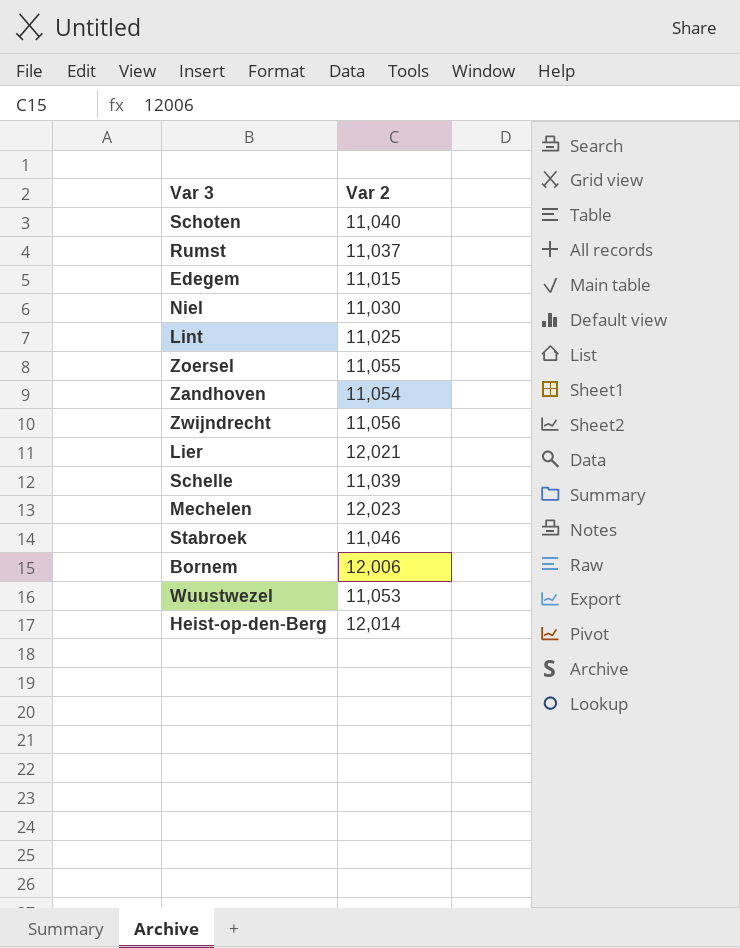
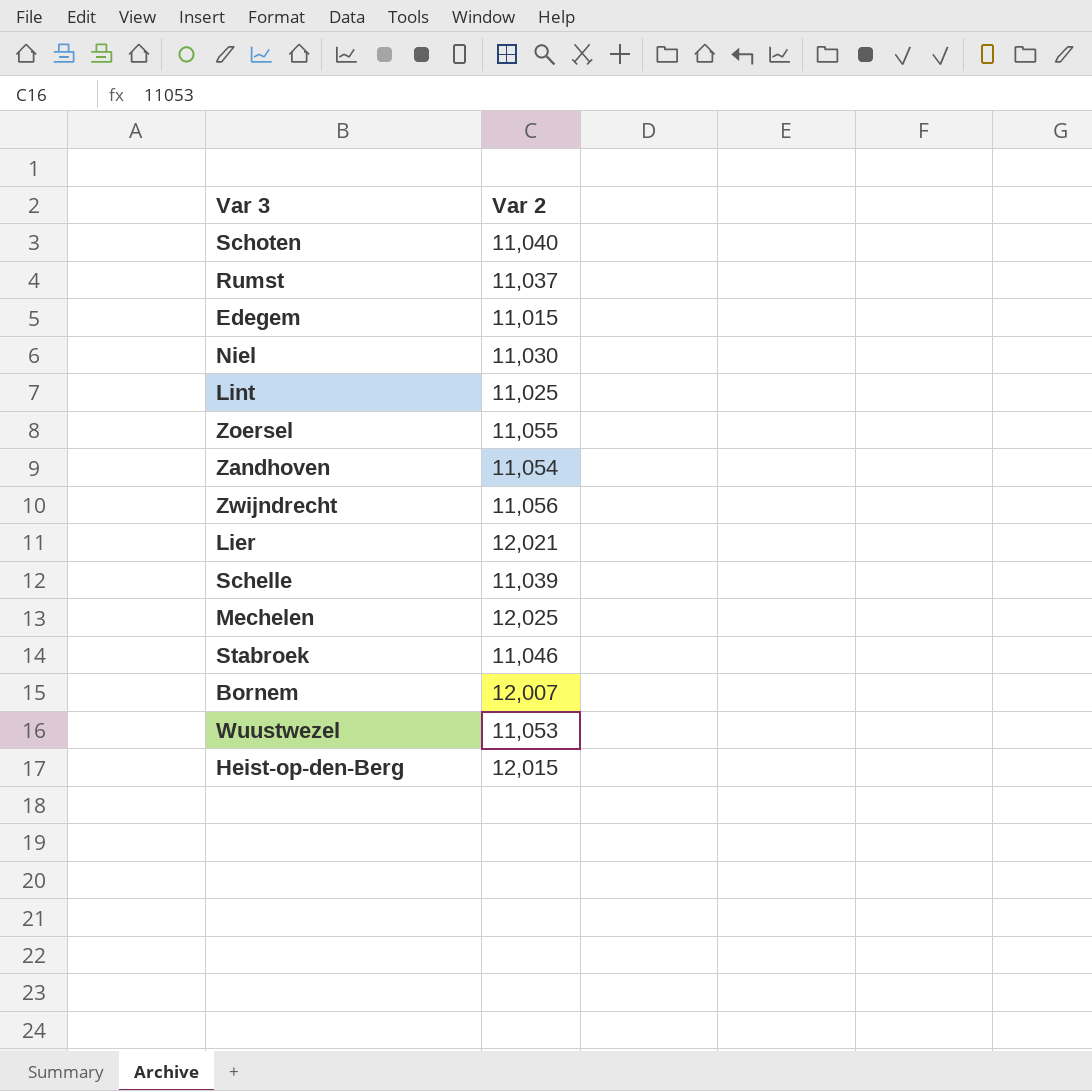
Mechelen | Var 2: 12,023 -> 12,025
Bornem | Var 2: 12,006 -> 12,007
Heist-op-den-Berg | Var 2: 12,014 -> 12,015

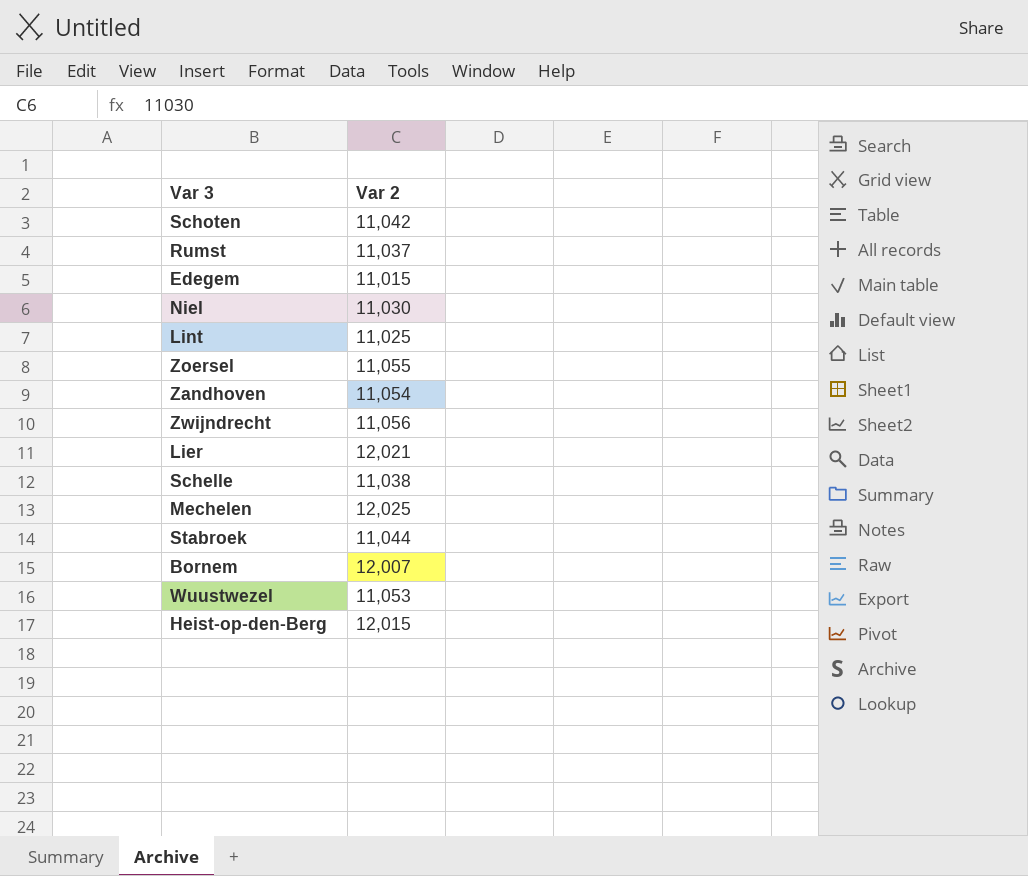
Schoten | Var 2: 11,040 -> 11,042
Schelle | Var 2: 11,039 -> 11,038
Stabroek | Var 2: 11,046 -> 11,044

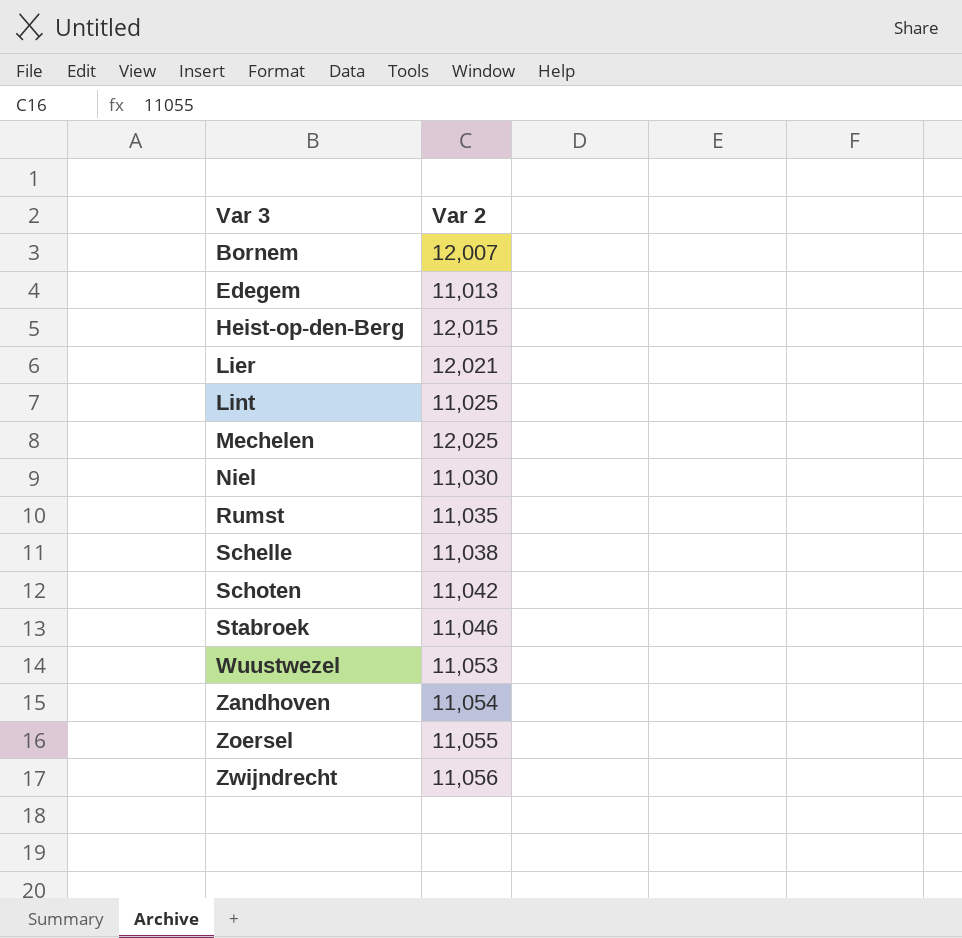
row order: none -> Var 3 ascending
Edegem | Var 2: 11,015 -> 11,013
Rumst | Var 2: 11,037 -> 11,035
Stabroek | Var 2: 11,044 -> 11,046

